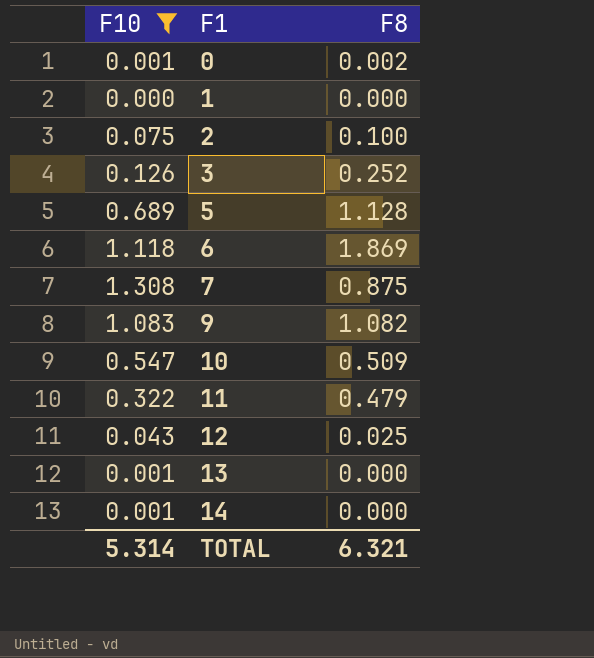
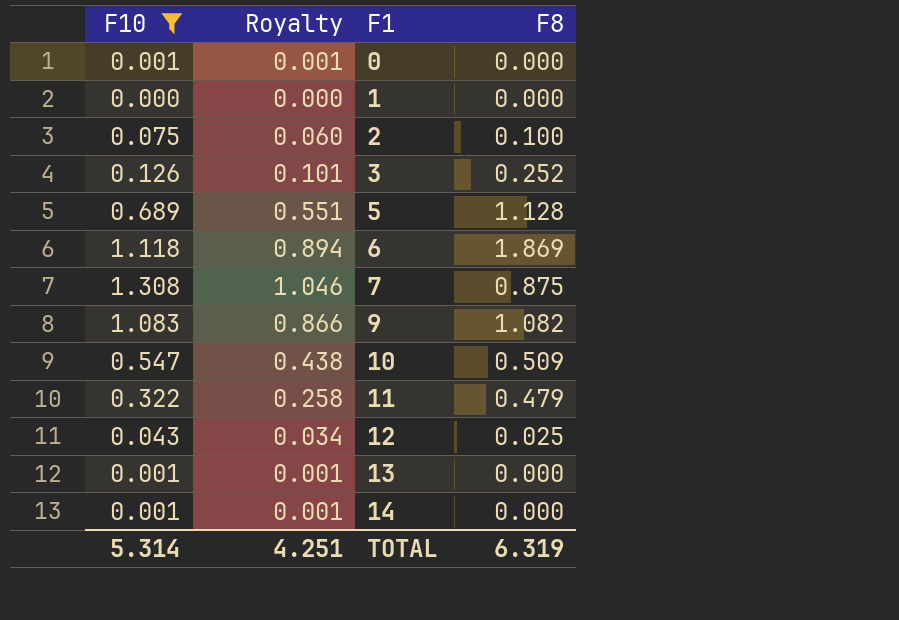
column Royalty | formula: none -> [F10] * 0.8
0 | F8: 0.002 -> 0.000
TOTAL | F8: 6.321 -> 6.319

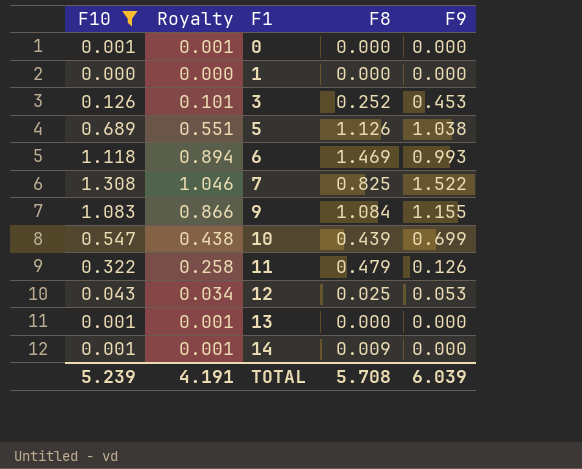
column F9 | position: none -> 5
row 2: 0.075 | 0.060 | 0.100 -> none
5 | F8: 1.128 -> 1.126
6 | F8: 1.869 -> 1.469
7 | F8: 0.875 -> 0.825
9 | F8: 1.082 -> 1.084
10 | F8: 0.509 -> 0.439
14 | F8: 0.000 -> 0.009
TOTAL | F10: 5.314 -> 5.239
TOTAL | Royalty: 4.251 -> 4.191
TOTAL | F8: 6.319 -> 5.708

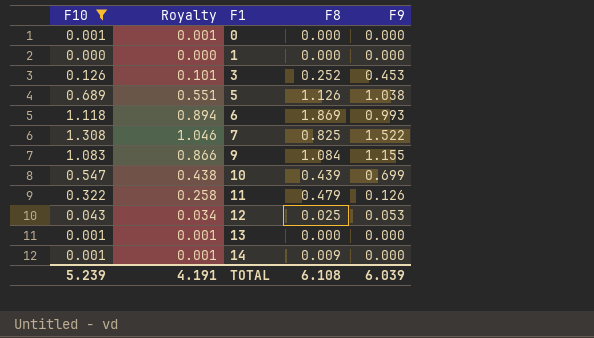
6 | F8: 1.469 -> 1.869
TOTAL | F8: 5.708 -> 6.108

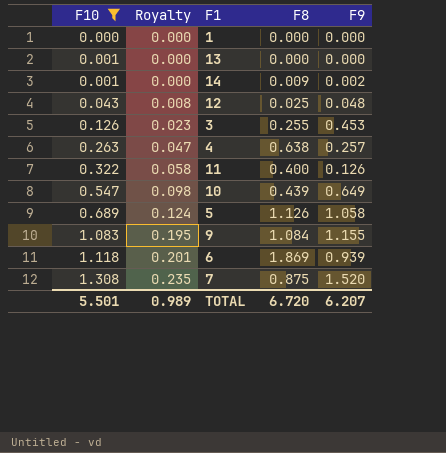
row order: F1 ascending -> F10 ascending
column Royalty | formula: [F10] * 0.8 -> [F10] * 0.18
row 0: 0.001 | 0.001 | 0.000 | 0.000 -> none
14 | F9: 0.000 -> 0.002
12 | F9: 0.053 -> 0.048
3 | F8: 0.252 -> 0.255
row 4: none -> 0.263 | 0.047 | 0.638 | 0.257
11 | F8: 0.479 -> 0.400
10 | F9: 0.699 -> 0.649
5 | F9: 1.038 -> 1.058
6 | F9: 0.993 -> 0.939
7 | F8: 0.825 -> 0.875
7 | F9: 1.522 -> 1.520
TOTAL | F10: 5.239 -> 5.501
TOTAL | Royalty: 4.191 -> 0.989
TOTAL | F8: 6.108 -> 6.720
TOTAL | F9: 6.039 -> 6.207

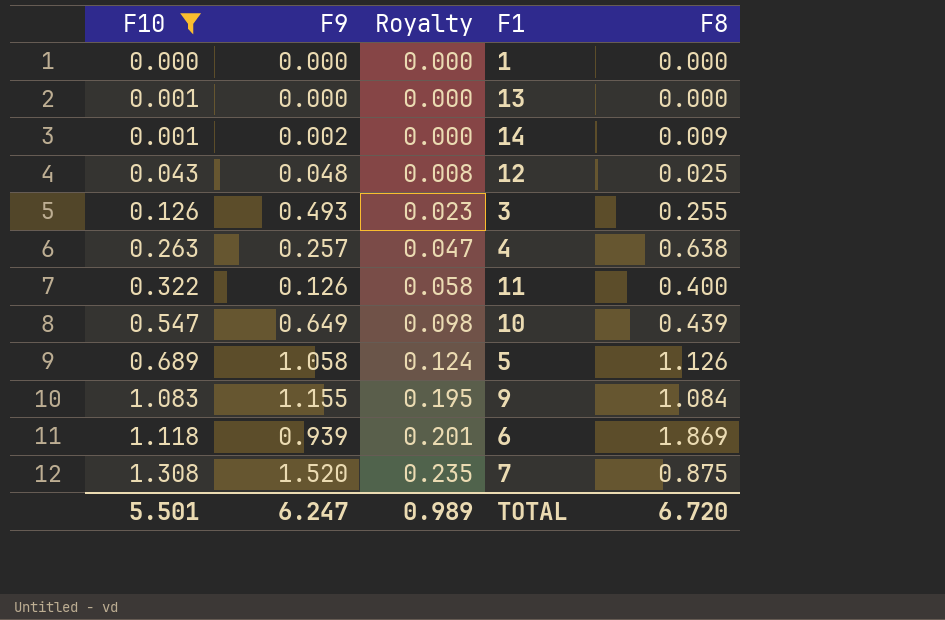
column F9 | position: 5 -> 2
3 | F9: 0.453 -> 0.493
TOTAL | F9: 6.207 -> 6.247

